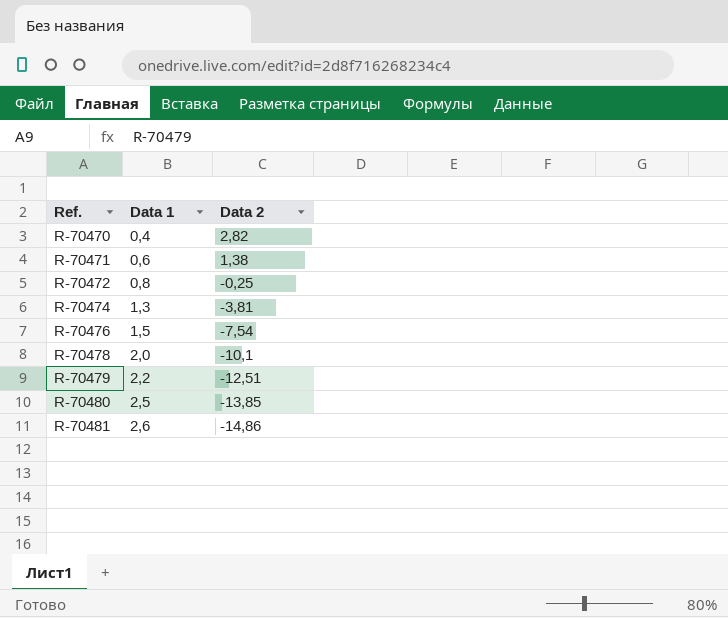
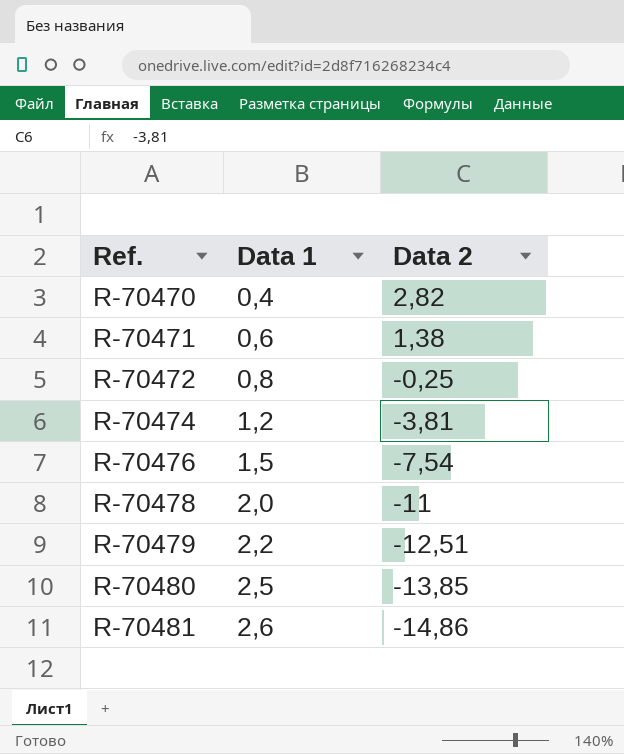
R-70474 | Data 1: 1,3 -> 1,2
R-70478 | Data 2: -10,1 -> -11

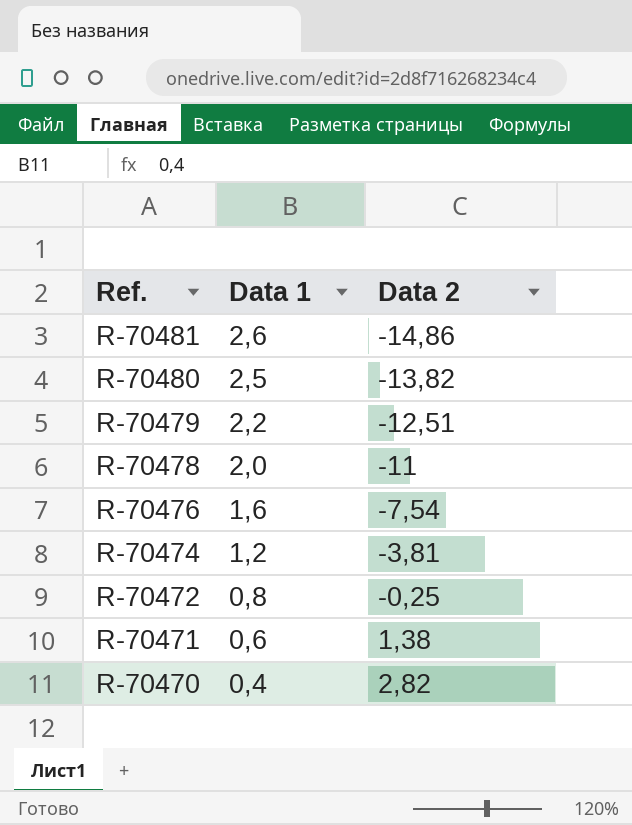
row order: Ref. ascending -> Ref. descending
R-70480 | Data 2: -13,85 -> -13,82
R-70476 | Data 1: 1,5 -> 1,6

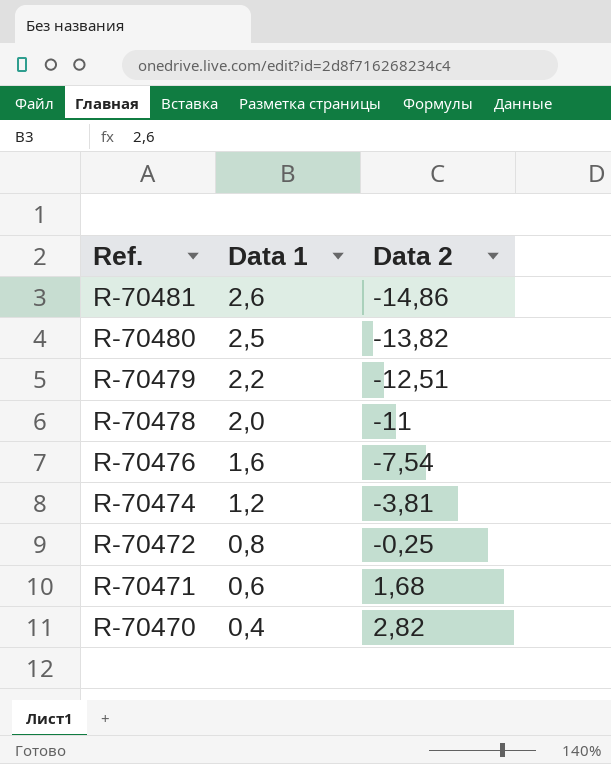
R-70471 | Data 2: 1,38 -> 1,68

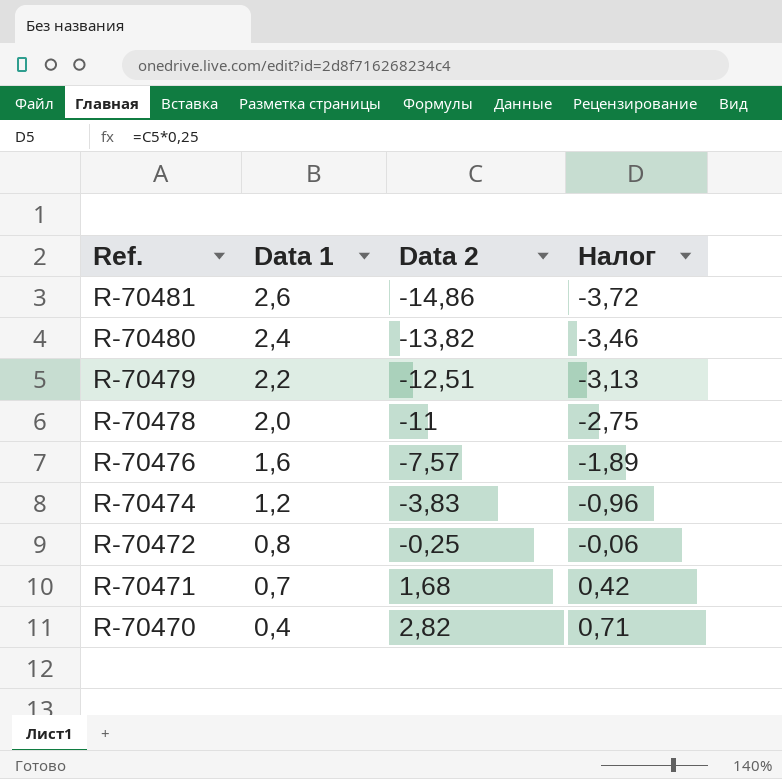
column Налог | formula: none -> [Data 2] * 0,25
R-70480 | Data 1: 2,5 -> 2,4
R-70476 | Data 2: -7,54 -> -7,57
R-70474 | Data 2: -3,81 -> -3,83
R-70471 | Data 1: 0,6 -> 0,7

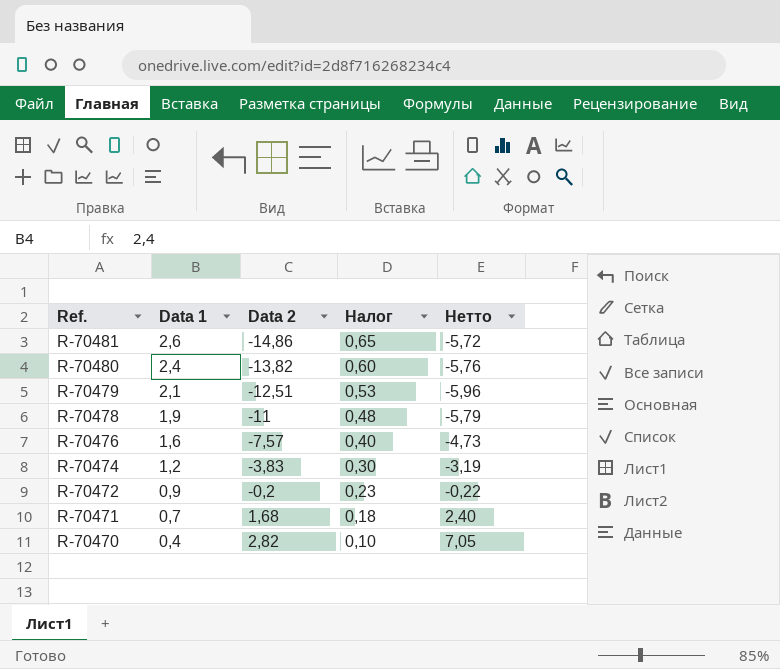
column Налог | formula: [Data 2] * 0,25 -> [Data 1] * 0,25
column Нетто | formula: none -> [Data 2] / [Data 1]
R-70479 | Data 1: 2,2 -> 2,1
R-70478 | Data 1: 2,0 -> 1,9
R-70472 | Data 1: 0,8 -> 0,9
R-70472 | Data 2: -0,25 -> -0,2

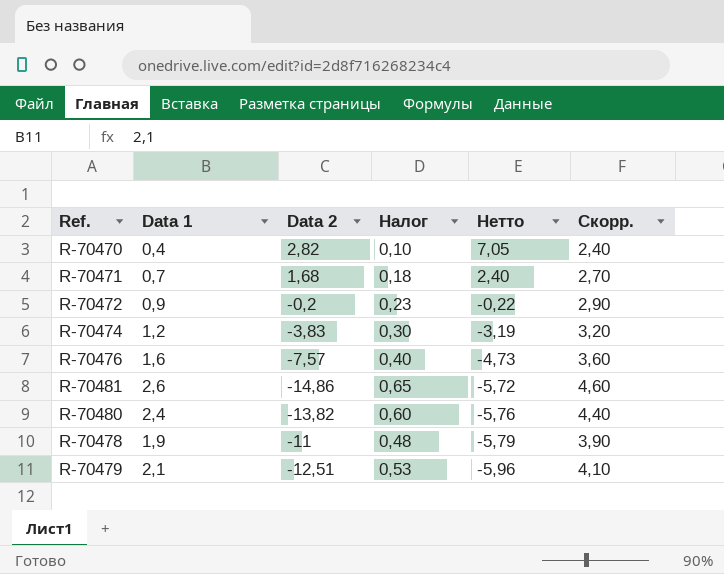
row order: Ref. descending -> Нетто descending
column Скорр. | formula: none -> [Data 1] + 2

